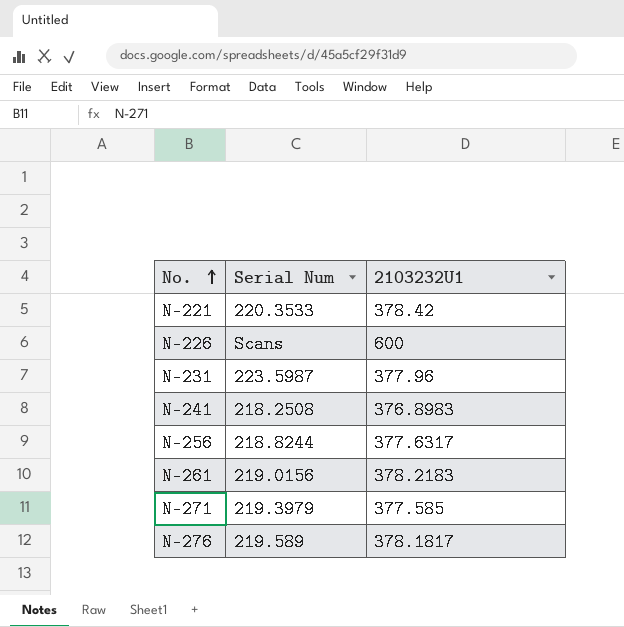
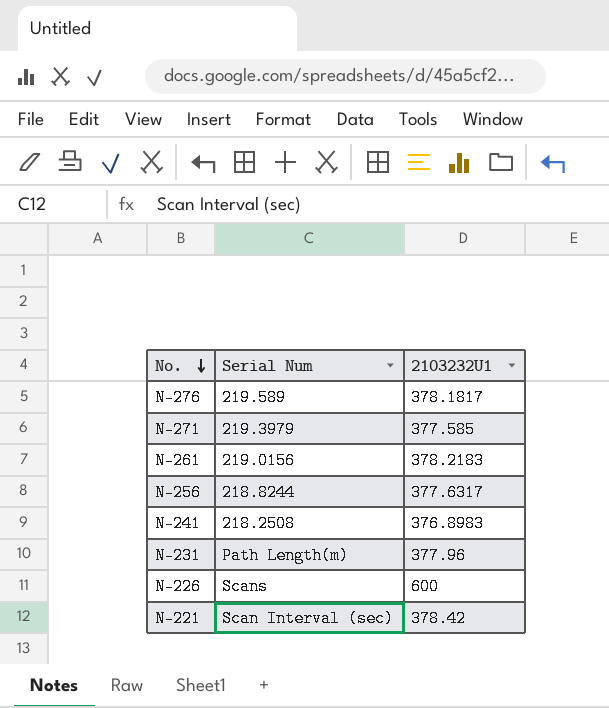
row order: No. ascending -> No. descending
N-231 | Serial Num: 223.5987 -> Path Length(m)
N-221 | Serial Num: 220.3533 -> Scan Interval (sec)

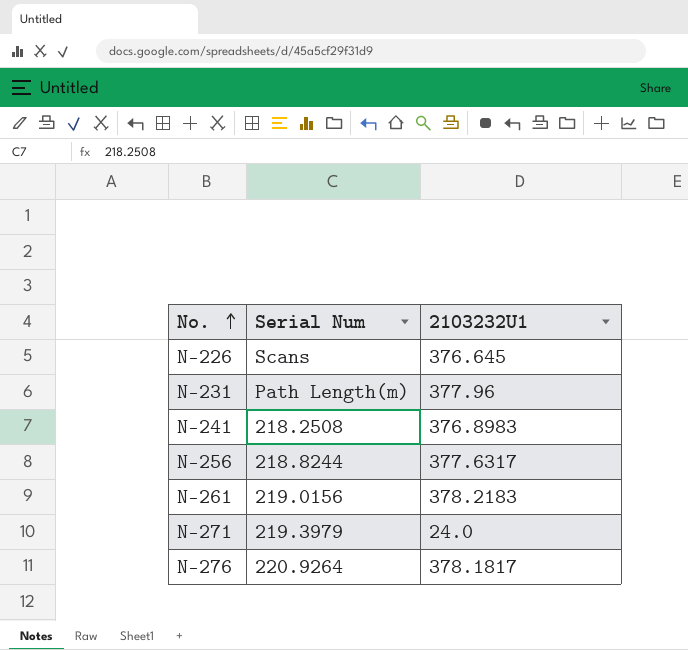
row order: No. descending -> No. ascending
row N-221: Scan Interval (sec) | 378.42 -> none
N-226 | 2103232U1: 600 -> 376.645
N-271 | 2103232U1: 377.585 -> 24.0
N-276 | Serial Num: 219.589 -> 220.9264

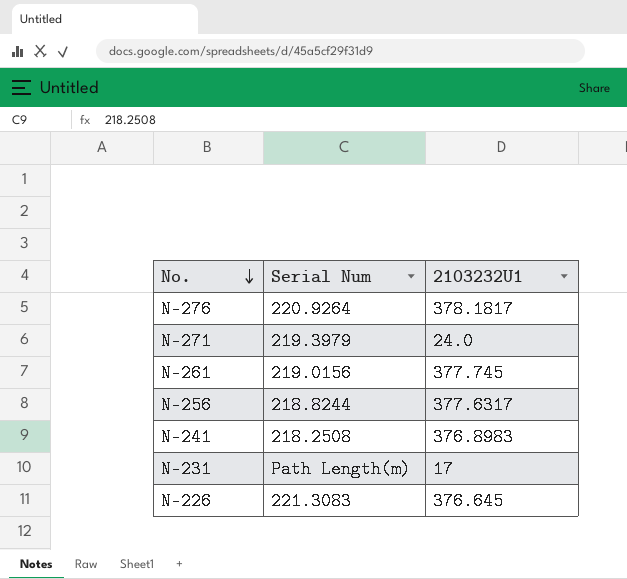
row order: No. ascending -> No. descending
N-261 | 2103232U1: 378.2183 -> 377.745
N-231 | 2103232U1: 377.96 -> 17
N-226 | Serial Num: Scans -> 221.3083

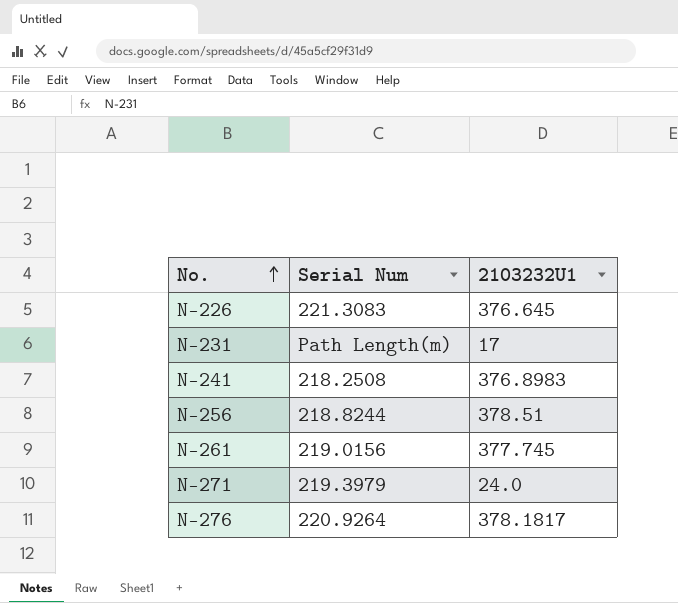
row order: No. descending -> No. ascending
N-256 | 2103232U1: 377.6317 -> 378.51

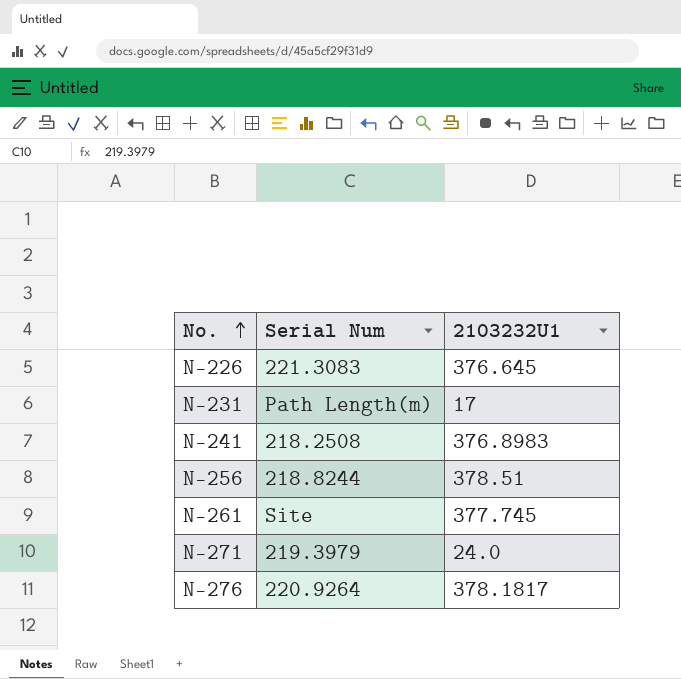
N-261 | Serial Num: 219.0156 -> Site

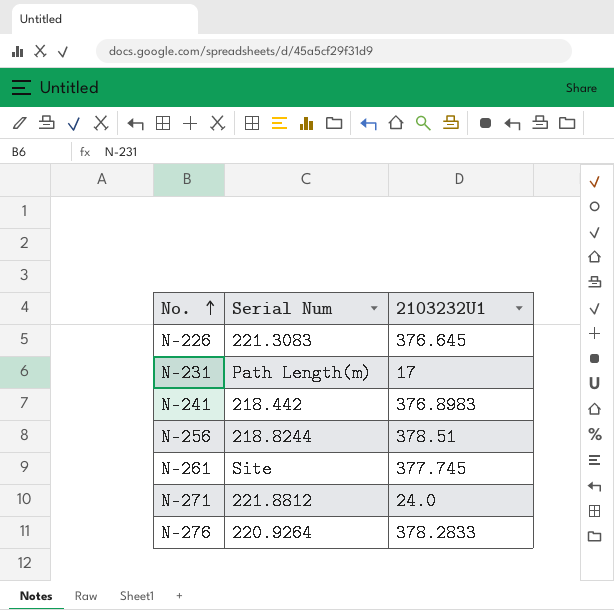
N-241 | Serial Num: 218.2508 -> 218.442
N-271 | Serial Num: 219.3979 -> 221.8812
N-276 | 2103232U1: 378.1817 -> 378.2833

